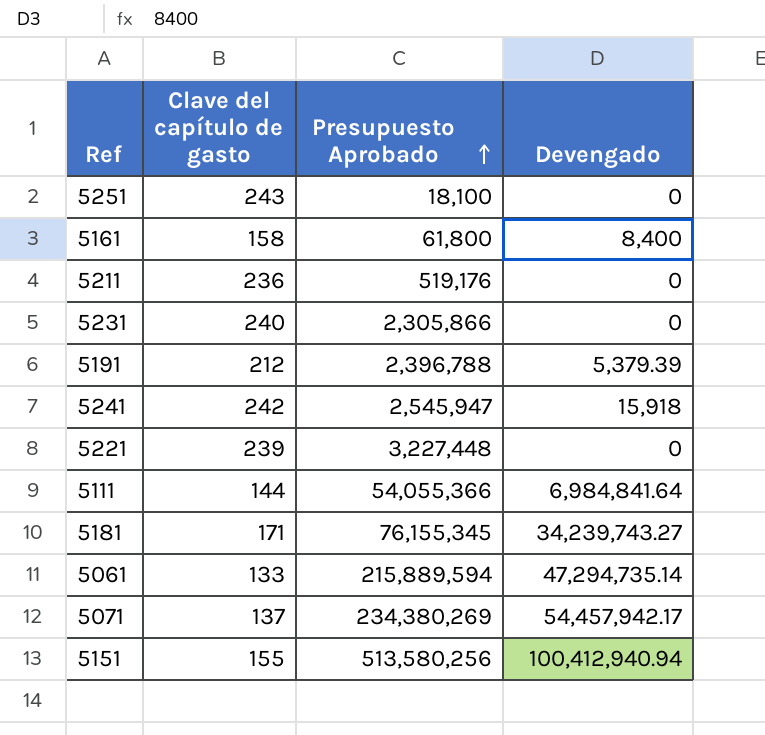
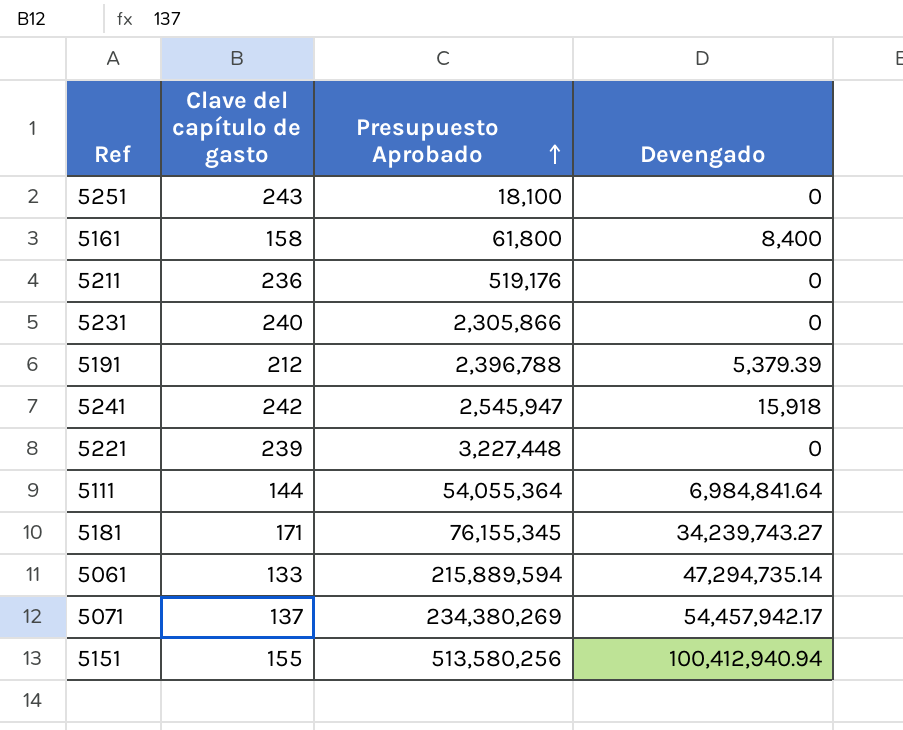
5111 | Presupuesto Aprobado: 54,055,366 -> 54,055,364

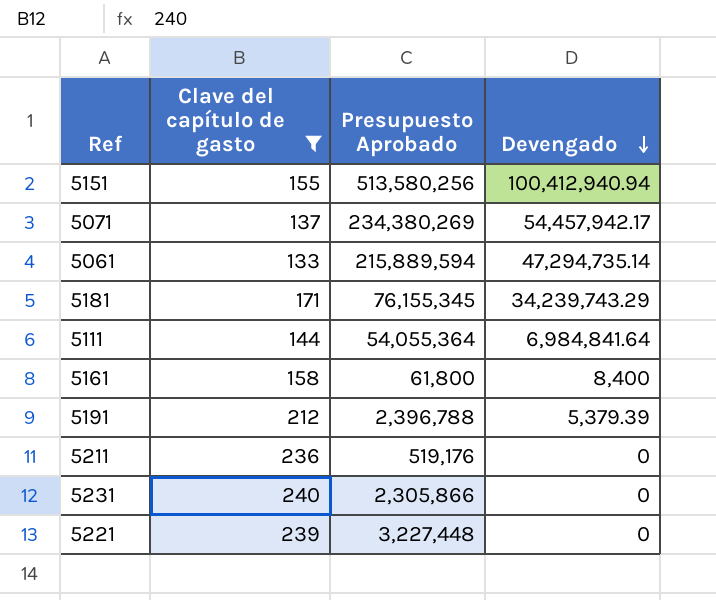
filter: none -> Clave del capítulo de gasto <= 240
row order: Presupuesto Aprobado ascending -> Devengado descending
5181 | Devengado: 34,239,743.27 -> 34,239,743.29

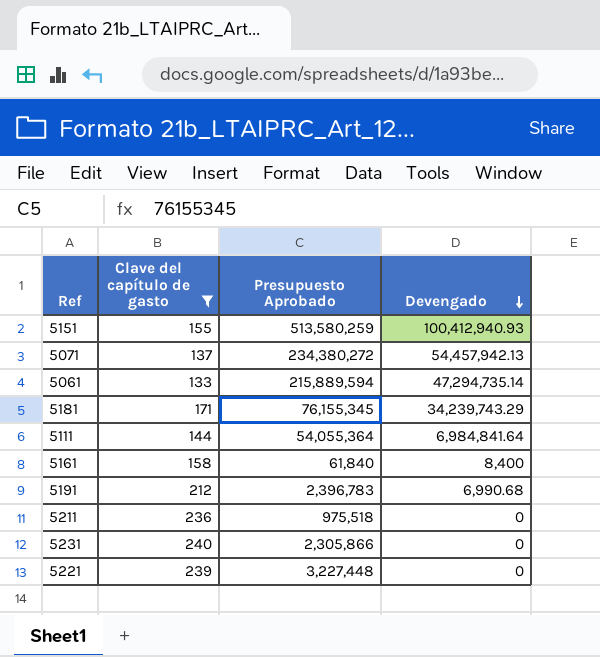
5151 | Presupuesto Aprobado: 513,580,256 -> 513,580,259
5151 | Devengado: 100,412,940.94 -> 100,412,940.93
5071 | Presupuesto Aprobado: 234,380,269 -> 234,380,272
5071 | Devengado: 54,457,942.17 -> 54,457,942.13
5161 | Presupuesto Aprobado: 61,800 -> 61,840
5191 | Presupuesto Aprobado: 2,396,788 -> 2,396,783
5191 | Devengado: 5,379.39 -> 6,990.68
5211 | Presupuesto Aprobado: 519,176 -> 975,518

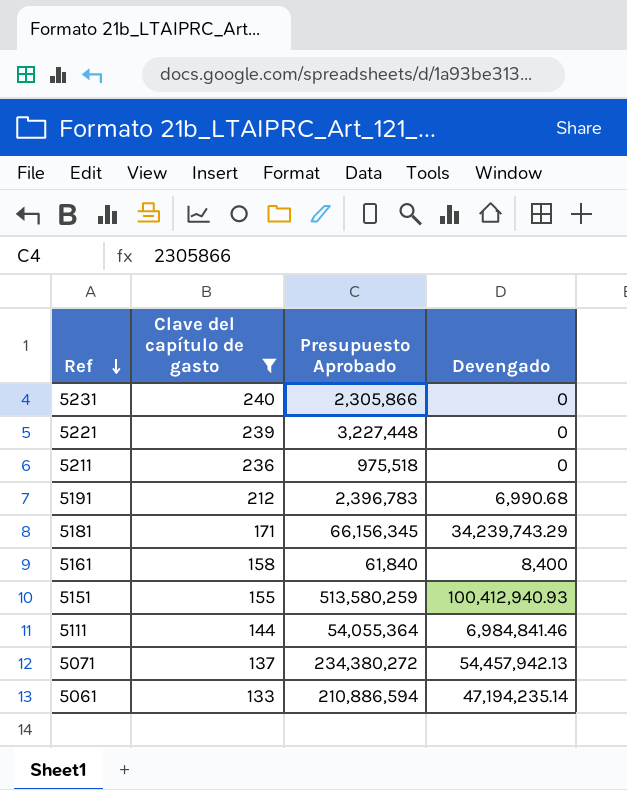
row order: Devengado descending -> Ref descending
5181 | Presupuesto Aprobado: 76,155,345 -> 66,156,345
5111 | Devengado: 6,984,841.64 -> 6,984,841.46
5061 | Presupuesto Aprobado: 215,889,594 -> 210,886,594
5061 | Devengado: 47,294,735.14 -> 47,194,235.14

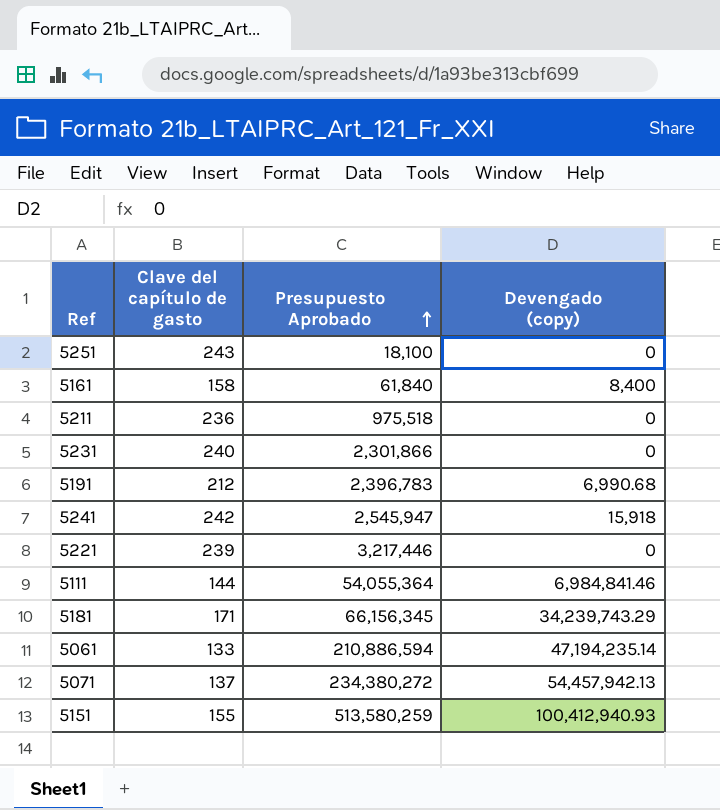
filter: Clave del capítulo de gasto <= 240 -> none
row order: Ref descending -> Presupuesto Aprobado ascending
column name: Devengado -> Devengado (copy)
5231 | Presupuesto Aprobado: 2,305,866 -> 2,301,866
5221 | Presupuesto Aprobado: 3,227,448 -> 3,217,446

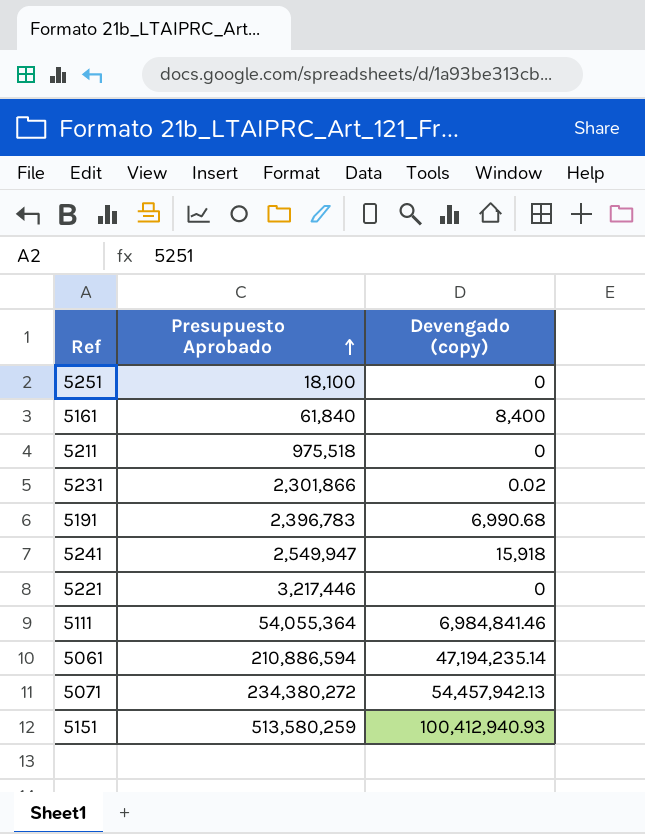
column Clave del capítulo de gasto | position: 2 -> none
row 5181: 171 | 66,156,345 | 34,239,743.29 -> none
5231 | Devengado (copy): 0 -> 0.02
5241 | Presupuesto Aprobado: 2,545,947 -> 2,549,947

